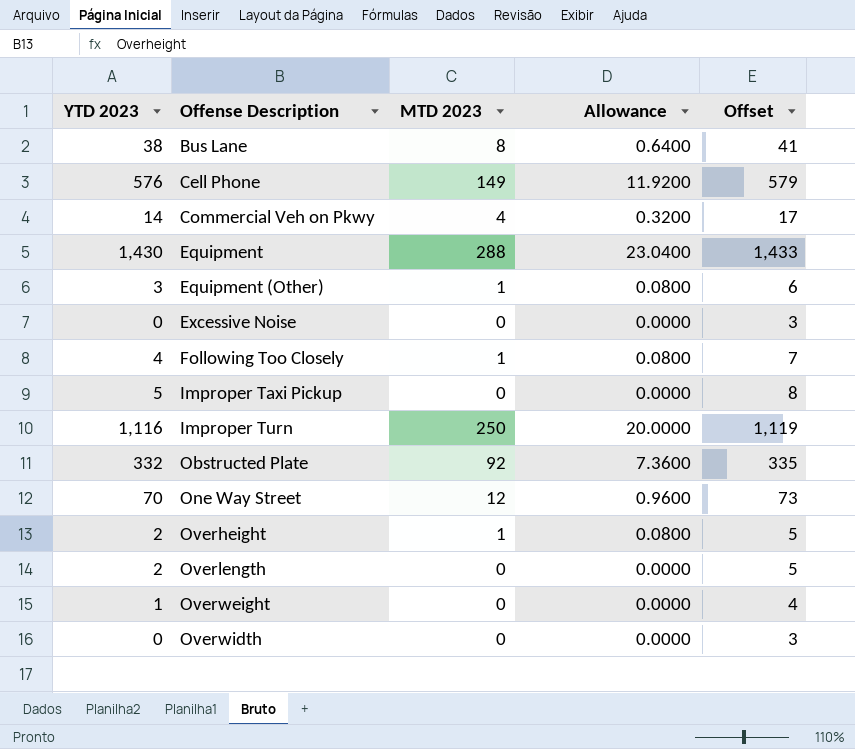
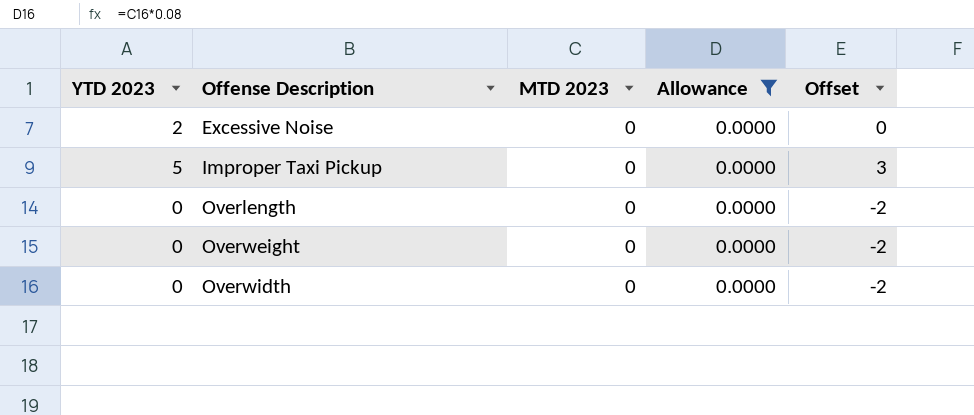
filter: none -> Allowance = 0.0000
column Offset | formula: [YTD 2023] + 3 -> [YTD 2023] - 2
Excessive Noise | YTD 2023: 0 -> 2
Overlength | YTD 2023: 2 -> 0
Overweight | YTD 2023: 1 -> 0

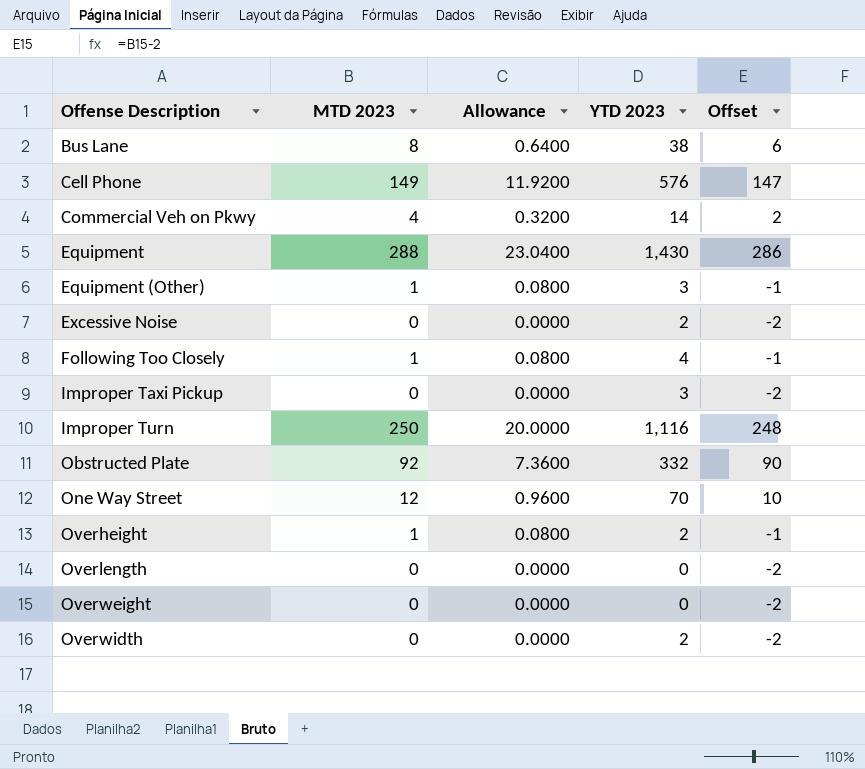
filter: Allowance = 0.0000 -> none
column YTD 2023 | position: 1 -> 4
column Offset | formula: [YTD 2023] - 2 -> [MTD 2023] - 2
Improper Taxi Pickup | YTD 2023: 5 -> 3
Overwidth | YTD 2023: 0 -> 2

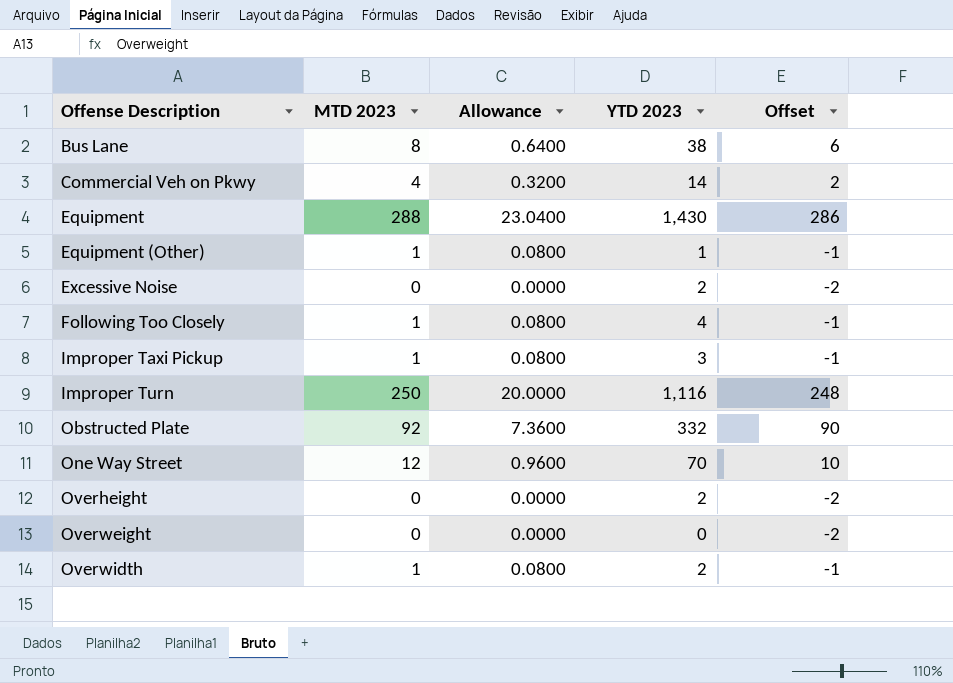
row Cell Phone: 149 | 11.9200 | 576 | 147 -> none
row Overlength: 0 | 0.0000 | 0 | -2 -> none
Equipment (Other) | YTD 2023: 3 -> 1
Improper Taxi Pickup | MTD 2023: 0 -> 1
Improper Taxi Pickup | Allowance: 0.0000 -> 0.0800
Improper Taxi Pickup | Offset: -2 -> -1
Overheight | MTD 2023: 1 -> 0
Overheight | Allowance: 0.0800 -> 0.0000
Overheight | Offset: -1 -> -2
Overwidth | MTD 2023: 0 -> 1
Overwidth | Allowance: 0.0000 -> 0.0800
Overwidth | Offset: -2 -> -1

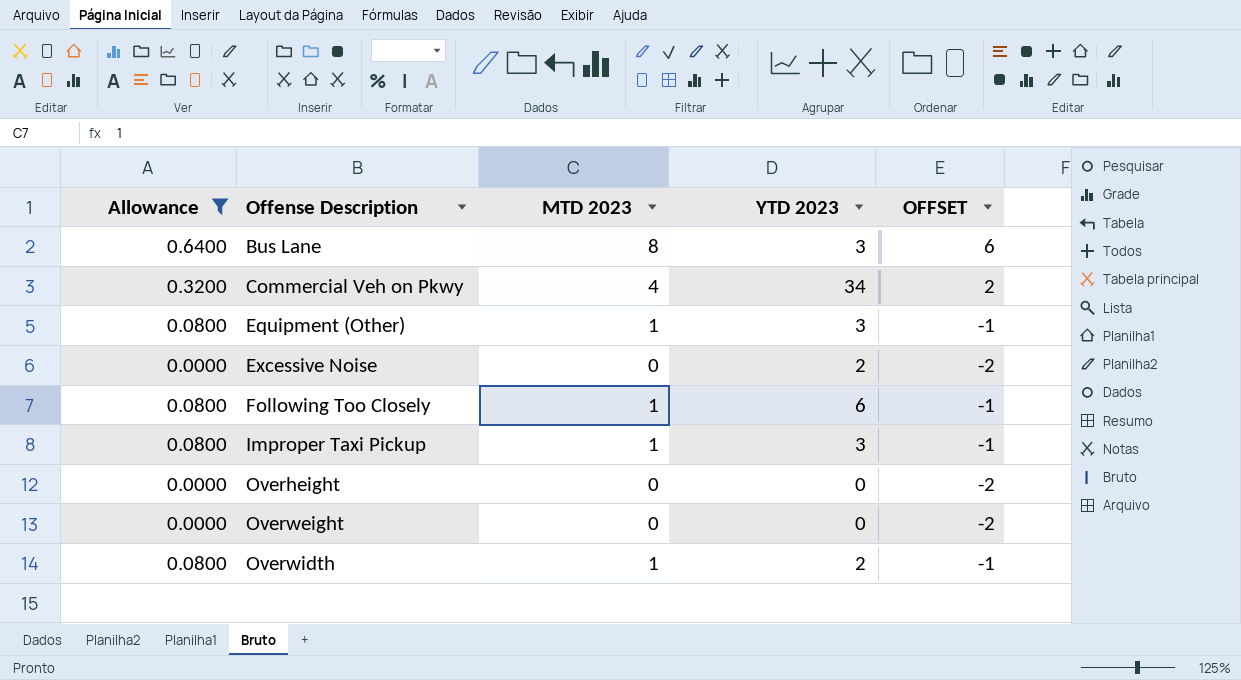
filter: none -> Allowance <= 0.6400
column Allowance | position: 3 -> 1
column name: Offset -> OFFSET
Bus Lane | YTD 2023: 38 -> 3
Commercial Veh on Pkwy | YTD 2023: 14 -> 34
Equipment (Other) | YTD 2023: 1 -> 3
Following Too Closely | YTD 2023: 4 -> 6
Overheight | YTD 2023: 2 -> 0

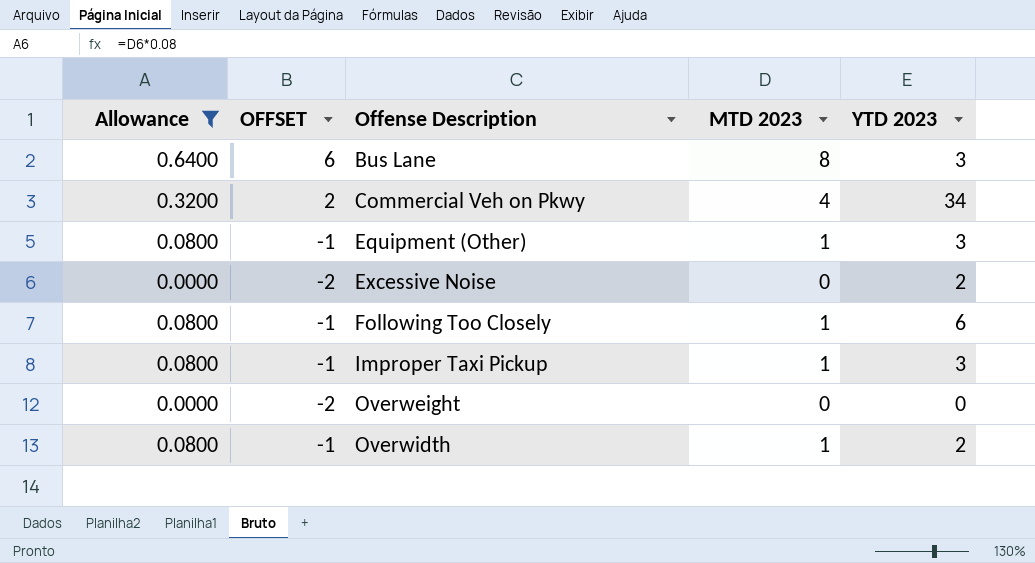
column OFFSET | position: 5 -> 2
row Overheight: 0.0000 | 0 | 0 | -2 -> none

